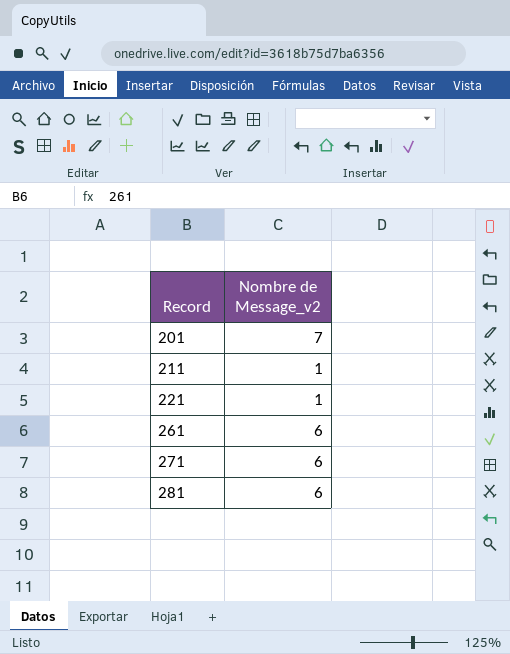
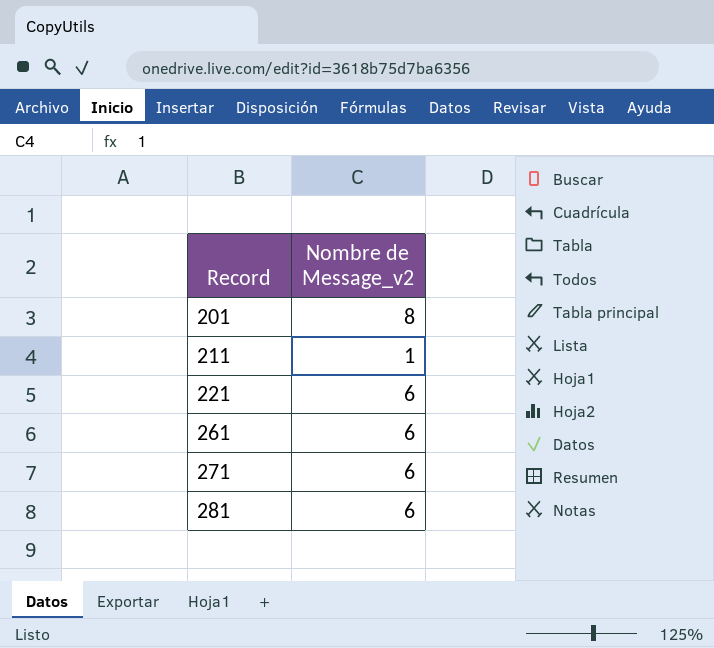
201 | Nombre de Message_v2: 7 -> 8
221 | Nombre de Message_v2: 1 -> 6

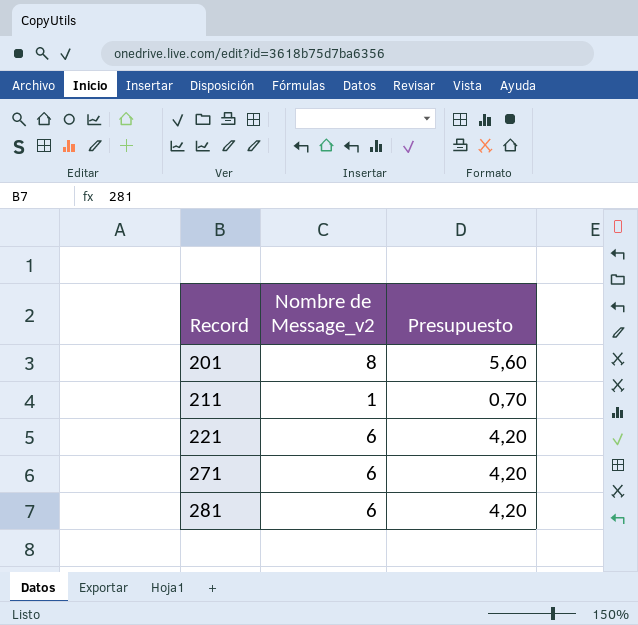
column Presupuesto | formula: none -> [Nombre de Message_v2] * 0,7
row 261: 6 -> none

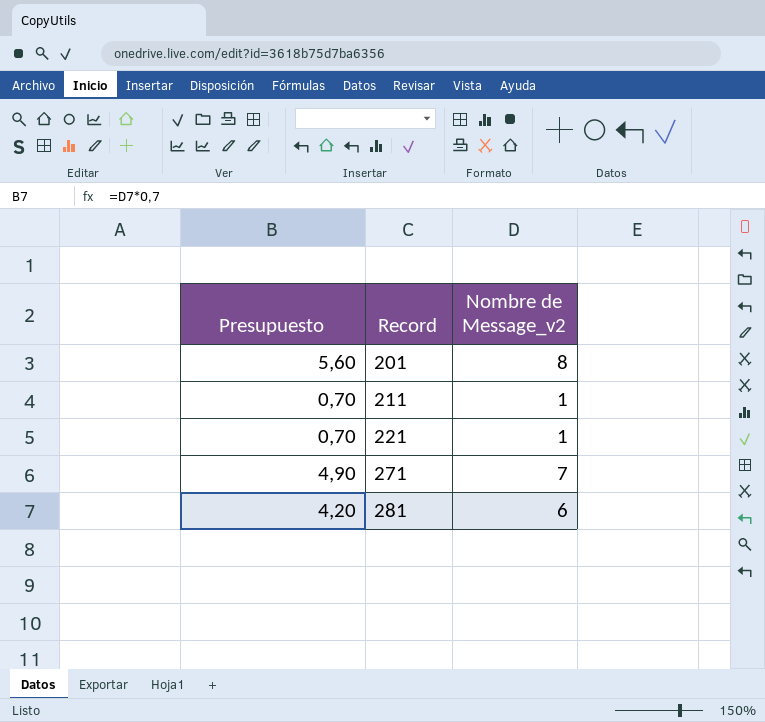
column Presupuesto | position: 3 -> 1
221 | Presupuesto: 4,20 -> 0,70
221 | Nombre de Message_v2: 6 -> 1
271 | Presupuesto: 4,20 -> 4,90
271 | Nombre de Message_v2: 6 -> 7

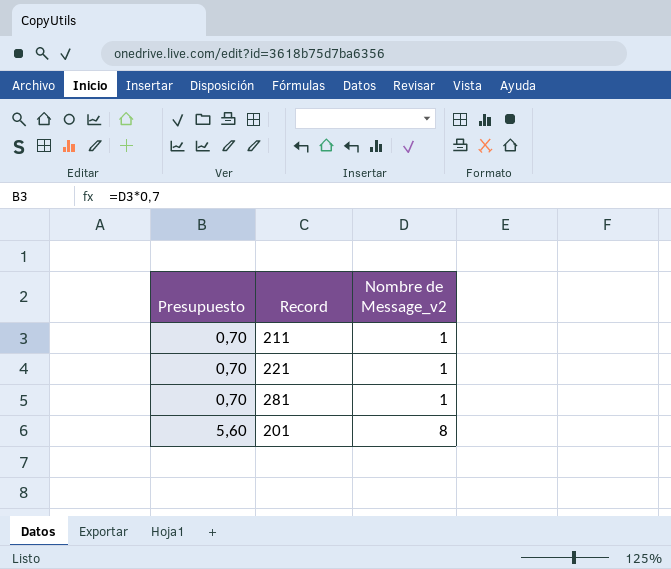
row order: Record ascending -> Presupuesto ascending
row 271: 4,90 | 7 -> none
281 | Presupuesto: 4,20 -> 0,70
281 | Nombre de Message_v2: 6 -> 1

